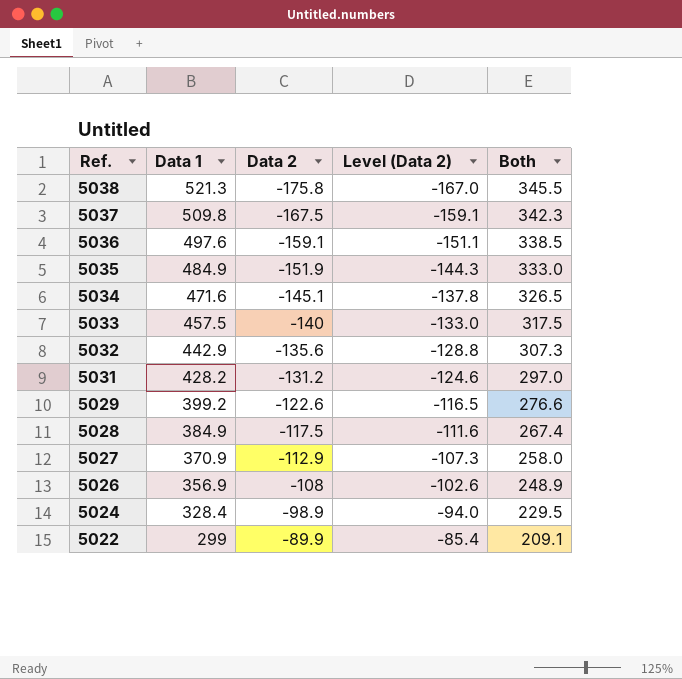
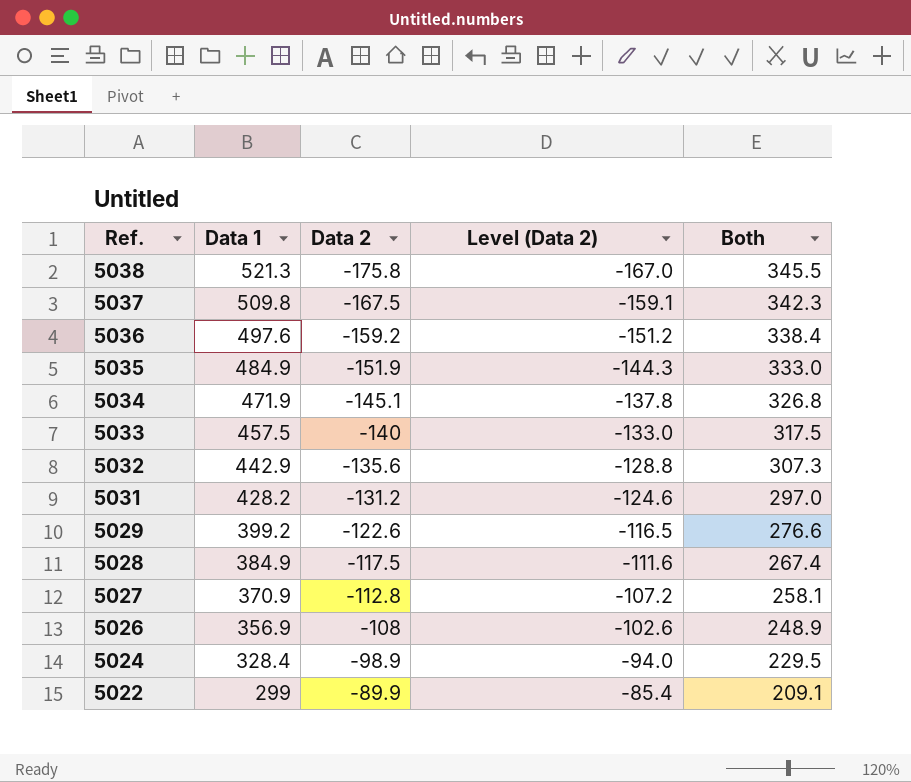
5036 | Data 2: -159.1 -> -159.2
5036 | Level (Data 2): -151.1 -> -151.2
5036 | Both: 338.5 -> 338.4
5034 | Data 1: 471.6 -> 471.9
5034 | Both: 326.5 -> 326.8
5027 | Data 2: -112.9 -> -112.8
5027 | Level (Data 2): -107.3 -> -107.2
5027 | Both: 258.0 -> 258.1

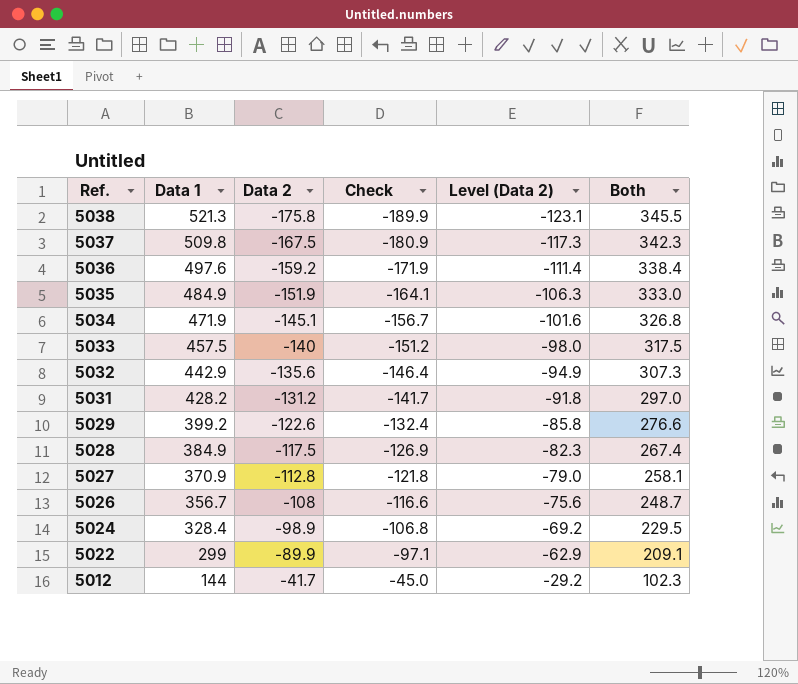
column Check | formula: none -> [Data 2] * 1.08
column Level (Data 2) | formula: [Data 2] * 0.95 -> [Data 2] * 0.7
5026 | Data 1: 356.9 -> 356.7
5026 | Both: 248.9 -> 248.7
row 5012: none -> 144 | -41.7 | -45.0 | -29.2 | 102.3

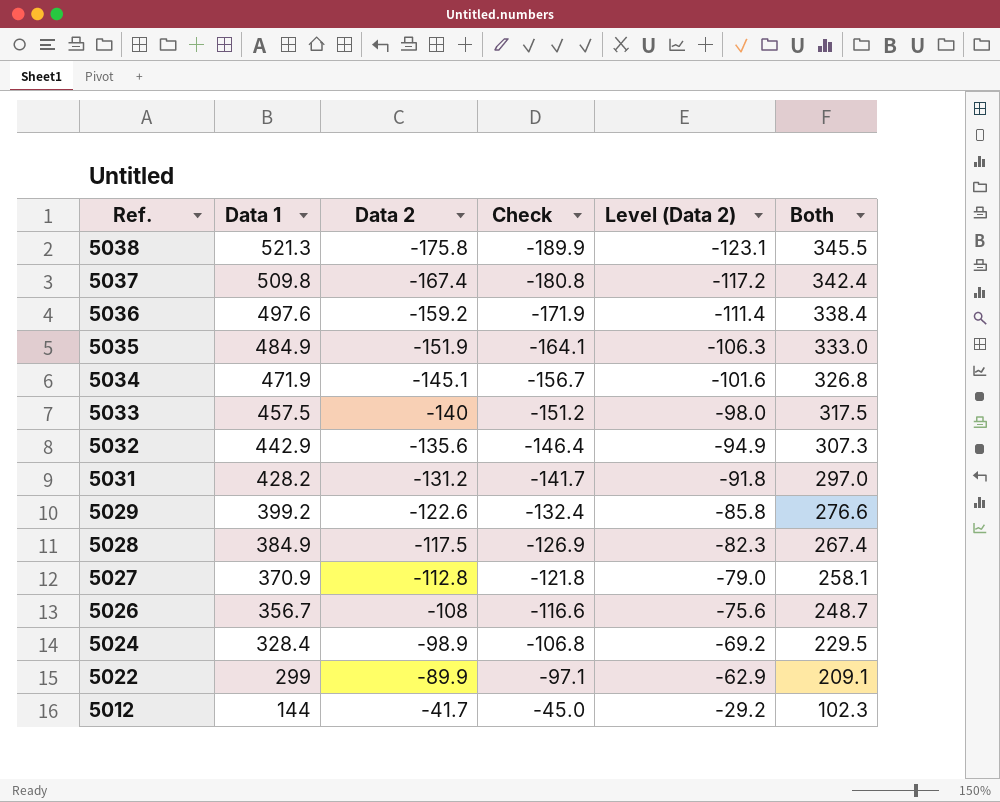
5037 | Data 2: -167.5 -> -167.4
5037 | Check: -180.9 -> -180.8
5037 | Level (Data 2): -117.3 -> -117.2
5037 | Both: 342.3 -> 342.4

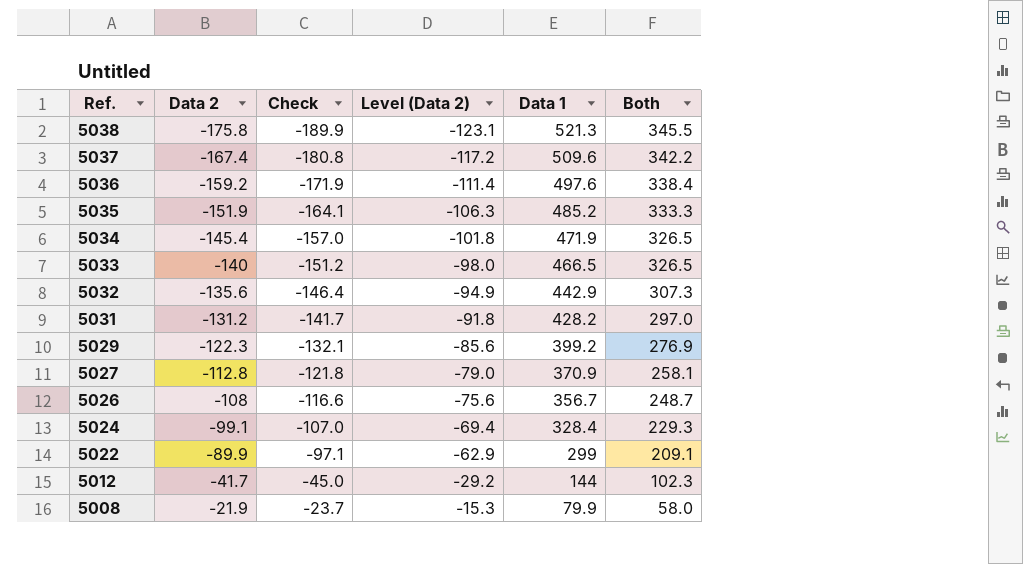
column Data 1 | position: 2 -> 5
row 5028: 384.9 | -117.5 | -126.9 | -82.3 | 267.4 -> none
5037 | Data 1: 509.8 -> 509.6
5037 | Both: 342.4 -> 342.2
5035 | Data 1: 484.9 -> 485.2
5035 | Both: 333.0 -> 333.3
5034 | Data 2: -145.1 -> -145.4
5034 | Check: -156.7 -> -157.0
5034 | Level (Data 2): -101.6 -> -101.8
5034 | Both: 326.8 -> 326.5
5033 | Data 1: 457.5 -> 466.5
5033 | Both: 317.5 -> 326.5
5029 | Data 2: -122.6 -> -122.3
5029 | Check: -132.4 -> -132.1
5029 | Level (Data 2): -85.8 -> -85.6
5029 | Both: 276.6 -> 276.9
5024 | Data 2: -98.9 -> -99.1
5024 | Check: -106.8 -> -107.0
5024 | Level (Data 2): -69.2 -> -69.4
5024 | Both: 229.5 -> 229.3
row 5008: none -> -21.9 | -23.7 | -15.3 | 79.9 | 58.0

